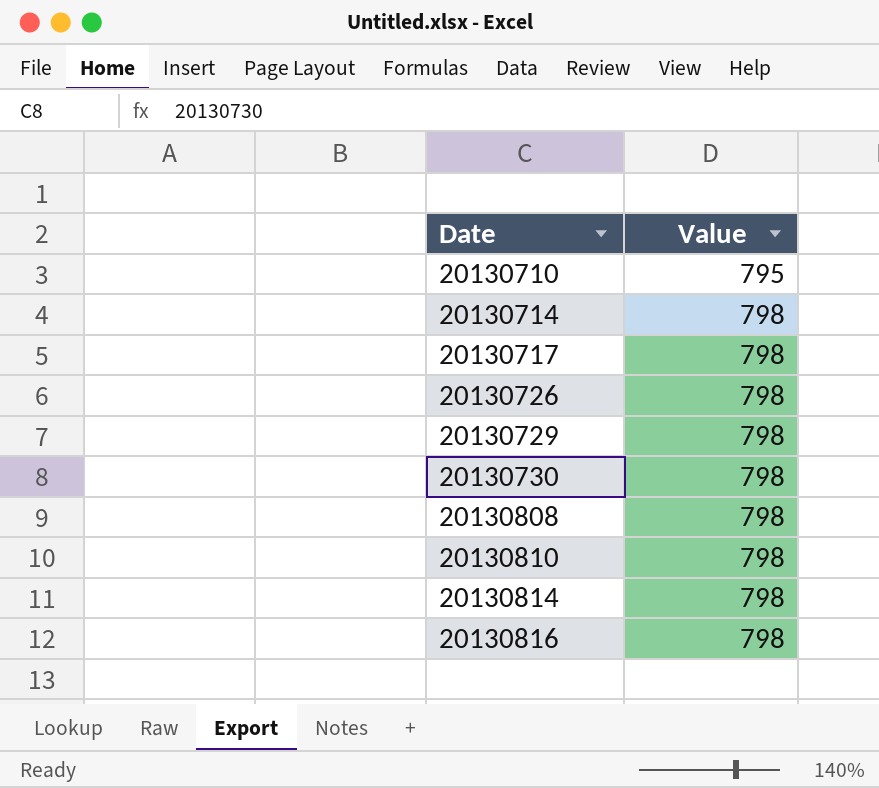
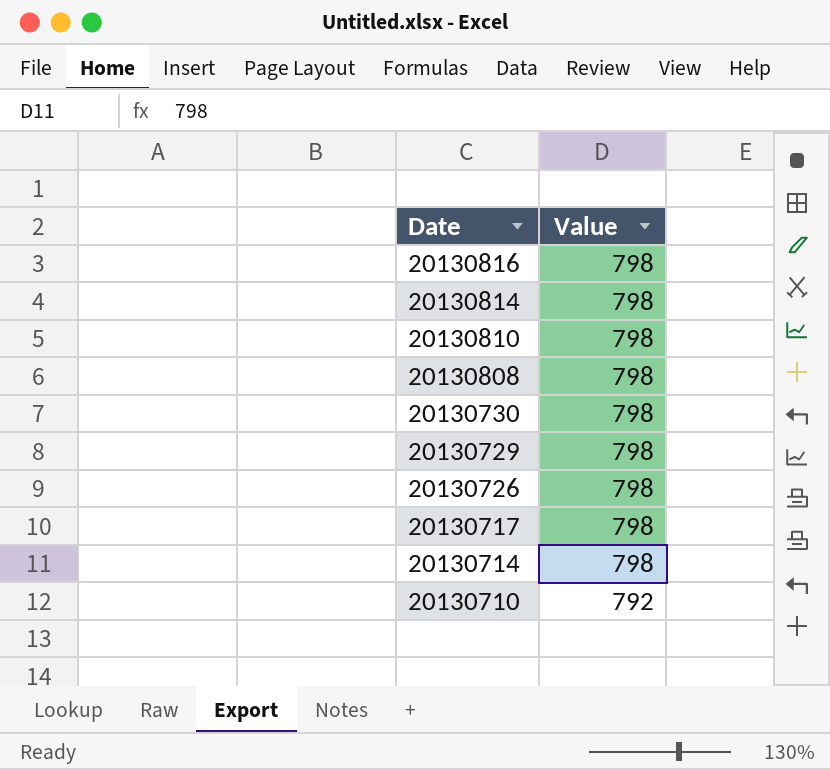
row order: Date ascending -> Date descending
20130710 | Value: 795 -> 792

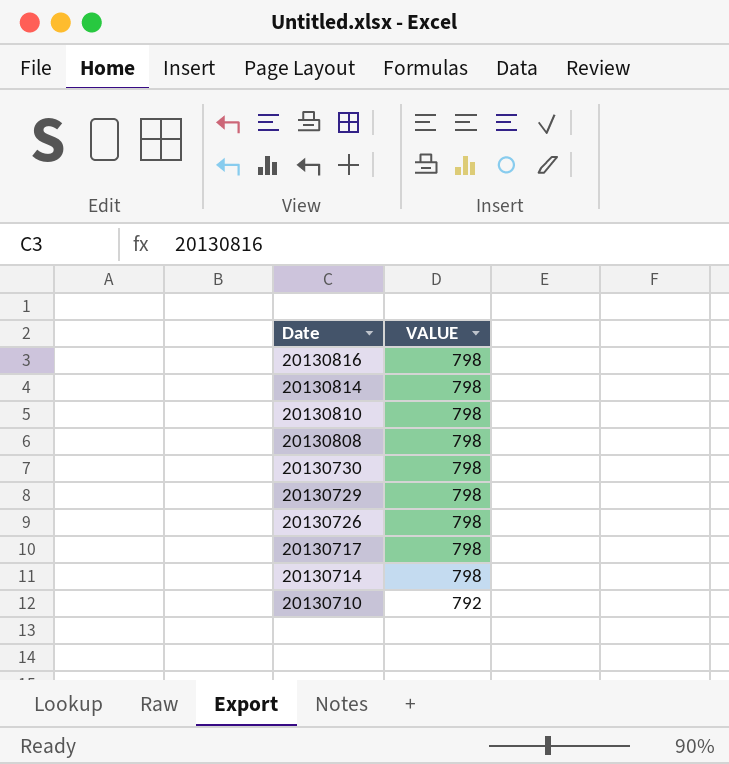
column name: Value -> VALUE

